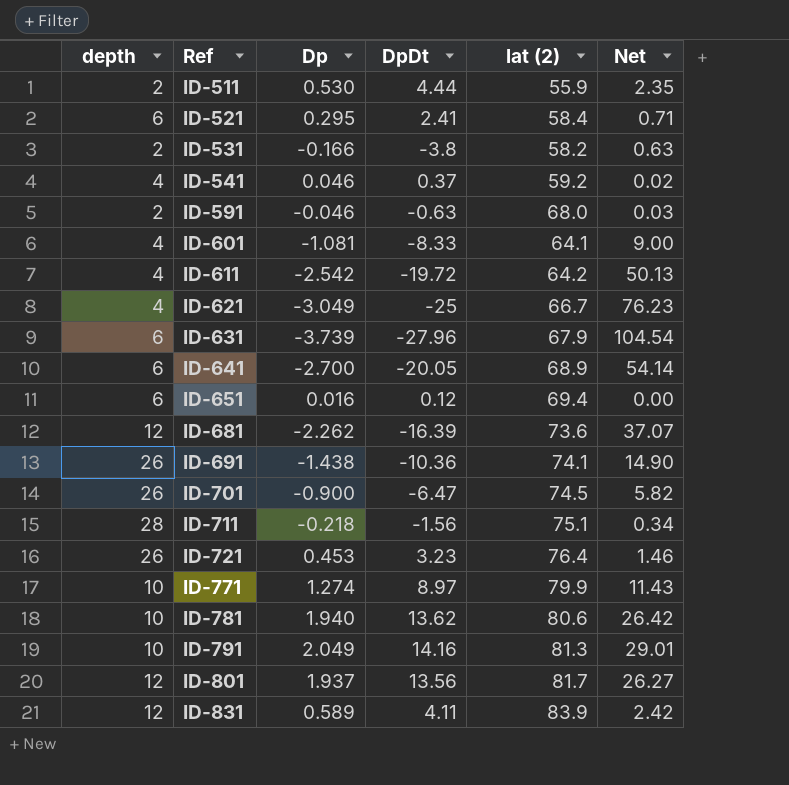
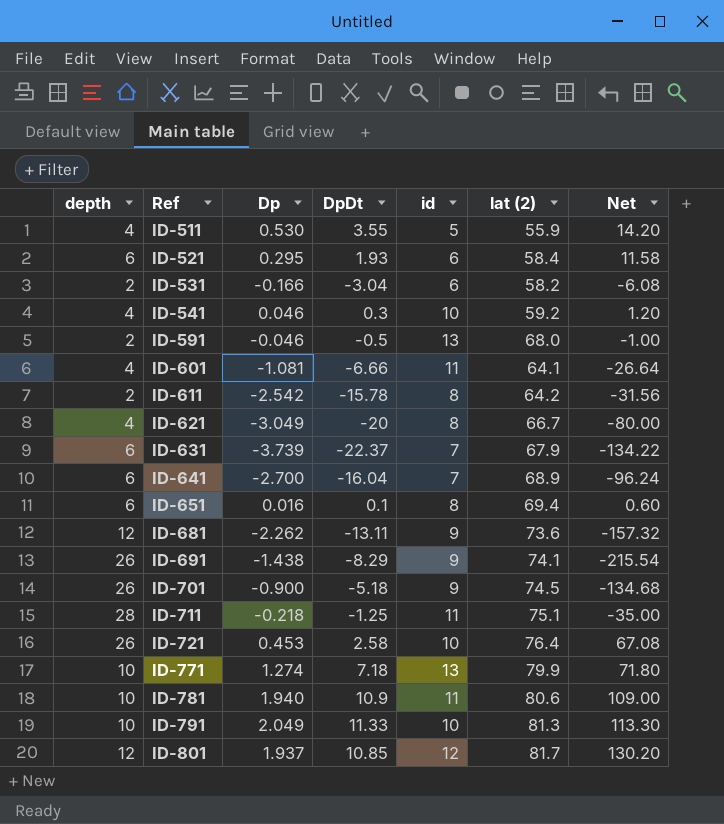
column id | position: none -> 5
column Net | formula: [Dp] * [DpDt] -> [depth] * [DpDt]
row ID-831: 12 | 0.589 | 4.11 | 83.9 | 2.42 -> none
ID-511 | depth: 2 -> 4
ID-511 | DpDt: 4.44 -> 3.55
ID-521 | DpDt: 2.41 -> 1.93
ID-531 | DpDt: -3.8 -> -3.04
ID-541 | DpDt: 0.37 -> 0.3
ID-591 | DpDt: -0.63 -> -0.5
ID-601 | DpDt: -8.33 -> -6.66
ID-611 | depth: 4 -> 2
ID-611 | DpDt: -19.72 -> -15.78
ID-621 | DpDt: -25 -> -20
ID-631 | DpDt: -27.96 -> -22.37
ID-641 | DpDt: -20.05 -> -16.04
ID-651 | DpDt: 0.12 -> 0.1
ID-681 | DpDt: -16.39 -> -13.11
ID-691 | DpDt: -10.36 -> -8.29
ID-701 | DpDt: -6.47 -> -5.18
ID-711 | DpDt: -1.56 -> -1.25
ID-721 | DpDt: 3.23 -> 2.58
ID-771 | DpDt: 8.97 -> 7.18
ID-781 | DpDt: 13.62 -> 10.9
ID-791 | DpDt: 14.16 -> 11.33
ID-801 | DpDt: 13.56 -> 10.85

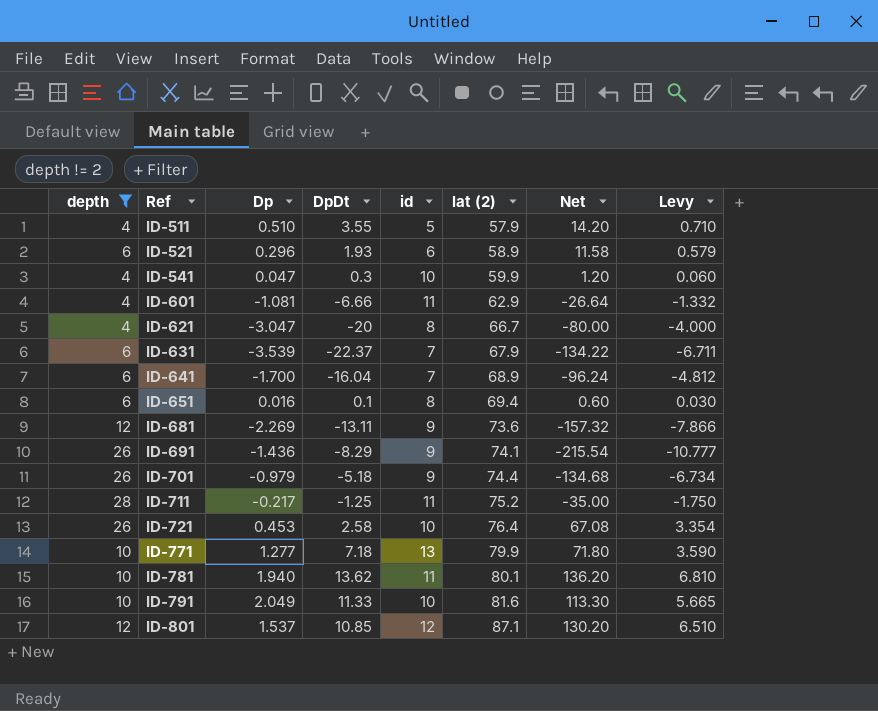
filter: none -> depth != 2
column Levy | formula: none -> [Net] * 0.05
ID-511 | Dp: 0.530 -> 0.510
ID-511 | lat (2): 55.9 -> 57.9
ID-521 | Dp: 0.295 -> 0.296
ID-521 | lat (2): 58.4 -> 58.9
ID-541 | Dp: 0.046 -> 0.047
ID-541 | lat (2): 59.2 -> 59.9
ID-601 | lat (2): 64.1 -> 62.9
ID-621 | Dp: -3.049 -> -3.047
ID-631 | Dp: -3.739 -> -3.539
ID-641 | Dp: -2.700 -> -1.700
ID-681 | Dp: -2.262 -> -2.269
ID-691 | Dp: -1.438 -> -1.436
ID-701 | Dp: -0.900 -> -0.979
ID-701 | lat (2): 74.5 -> 74.4
ID-711 | Dp: -0.218 -> -0.217
ID-711 | lat (2): 75.1 -> 75.2
ID-771 | Dp: 1.274 -> 1.277
ID-781 | DpDt: 10.9 -> 13.62
ID-781 | lat (2): 80.6 -> 80.1
ID-781 | Net: 109.00 -> 136.20
ID-791 | lat (2): 81.3 -> 81.6
ID-801 | Dp: 1.937 -> 1.537
ID-801 | lat (2): 81.7 -> 87.1

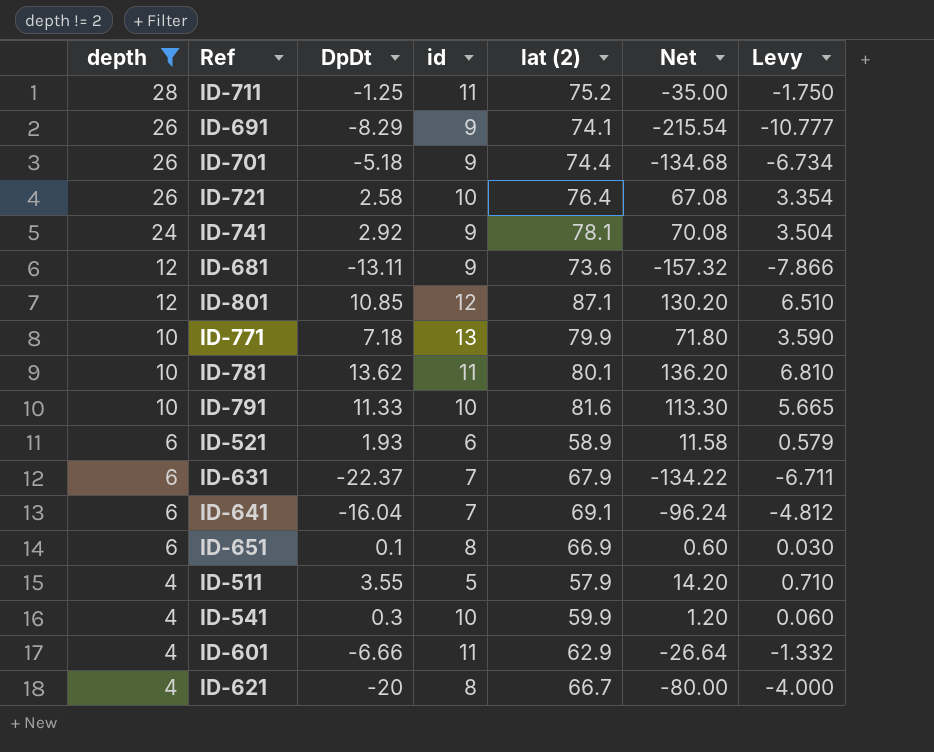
row order: Ref ascending -> depth descending
column Dp | position: 3 -> none
row ID-741: none -> 24 | 2.92 | 9 | 78.1 | 70.08 | 3.504
ID-641 | lat (2): 68.9 -> 69.1
ID-651 | lat (2): 69.4 -> 66.9

